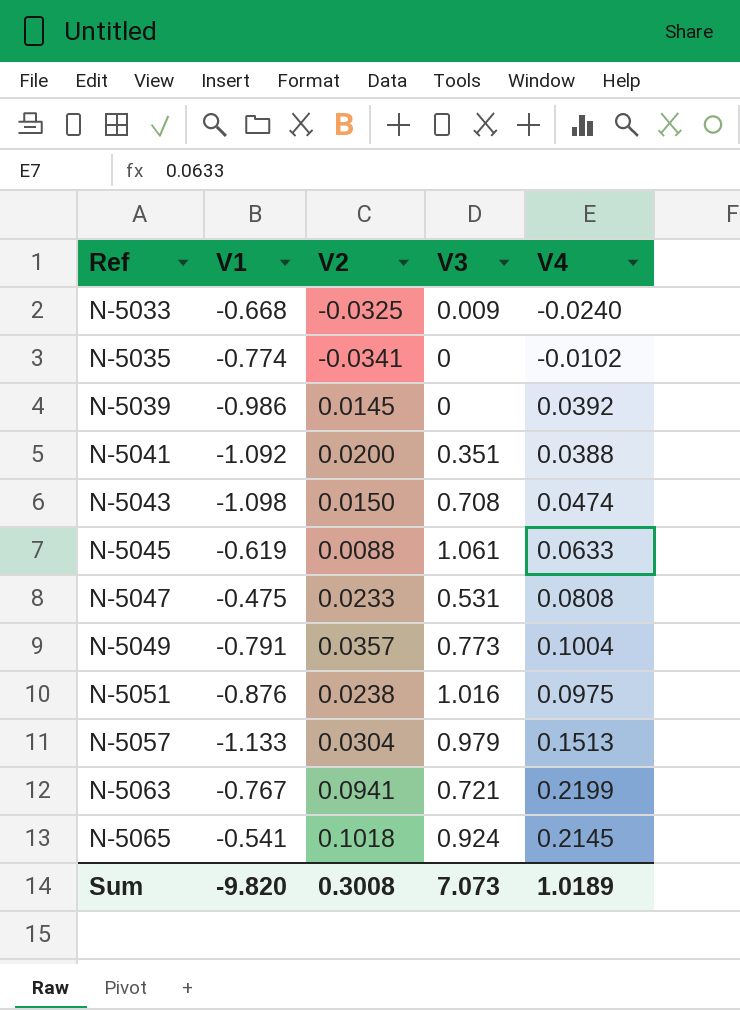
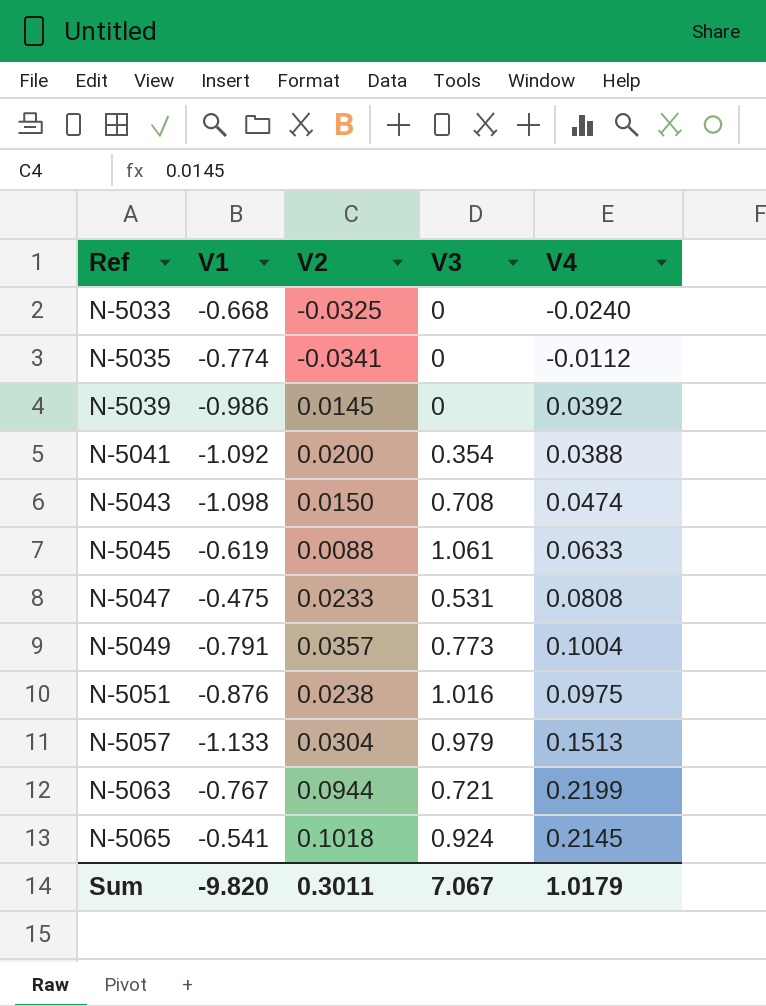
N-5033 | V3: 0.009 -> 0
N-5035 | V4: -0.0102 -> -0.0112
N-5041 | V3: 0.351 -> 0.354
N-5063 | V2: 0.0941 -> 0.0944
Sum | V2: 0.3008 -> 0.3011
Sum | V3: 7.073 -> 7.067
Sum | V4: 1.0189 -> 1.0179

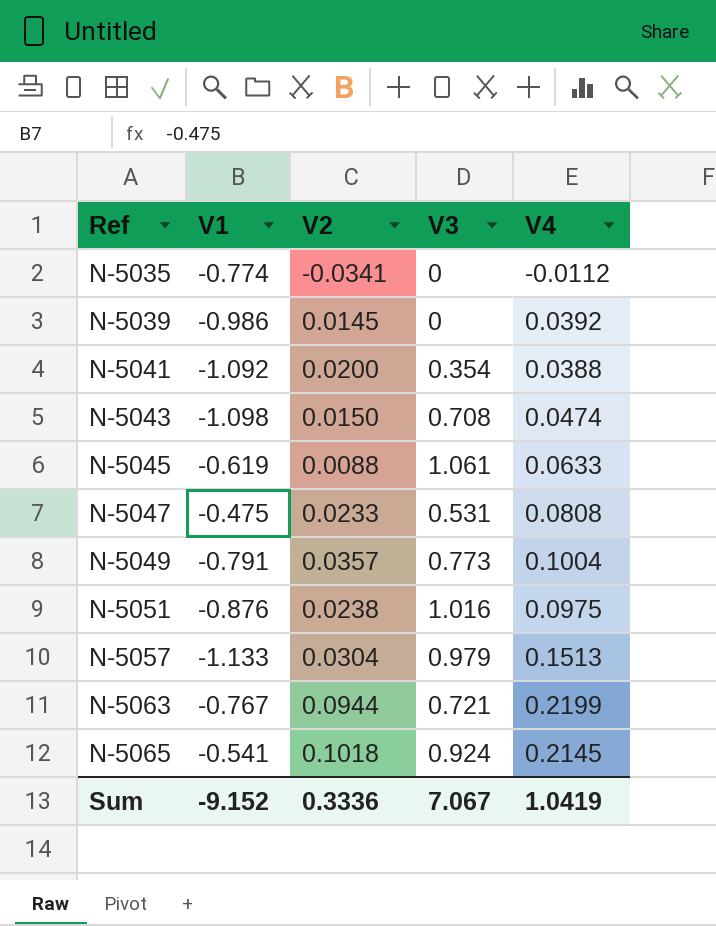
row N-5033: -0.668 | -0.0325 | 0 | -0.0240 -> none
Sum | V1: -9.820 -> -9.152
Sum | V2: 0.3011 -> 0.3336
Sum | V4: 1.0179 -> 1.0419

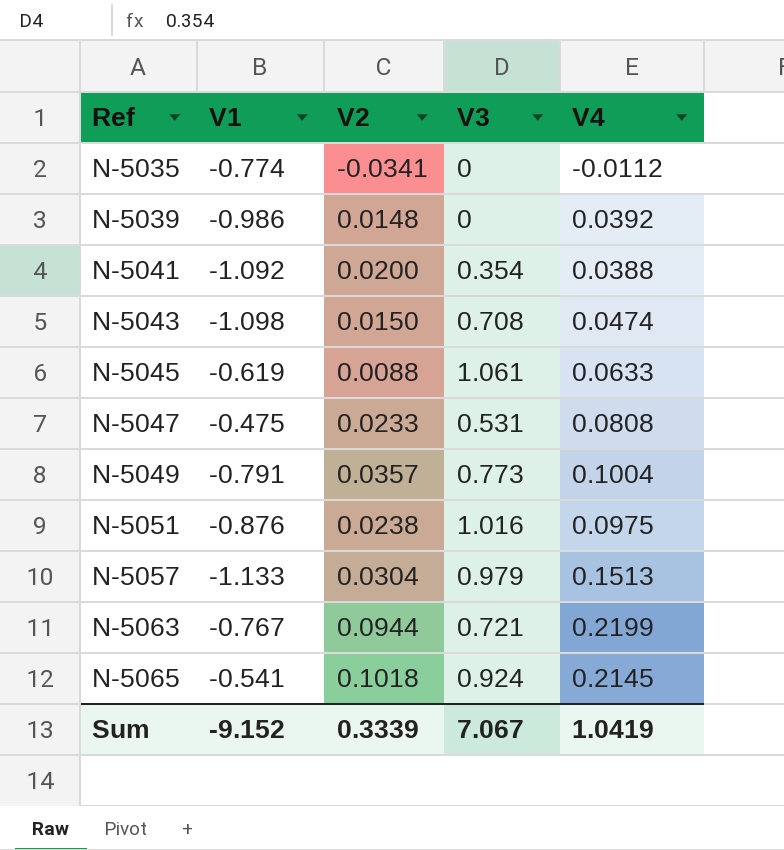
N-5039 | V2: 0.0145 -> 0.0148
Sum | V2: 0.3336 -> 0.3339

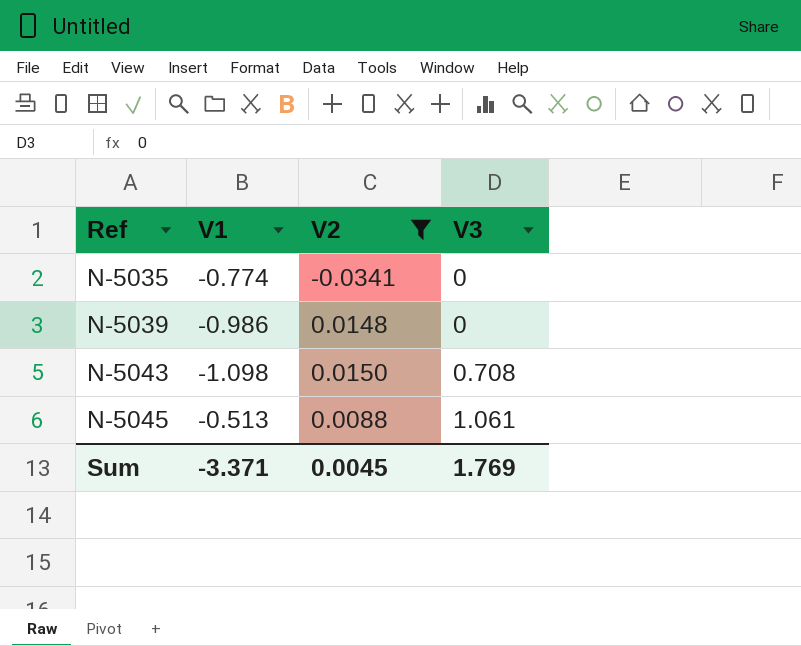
filter: none -> V2 <= 0.0150
column V4 | position: 5 -> none
N-5045 | V1: -0.619 -> -0.513
Sum | V1: -9.152 -> -3.371
Sum | V2: 0.3339 -> 0.0045
Sum | V3: 7.067 -> 1.769

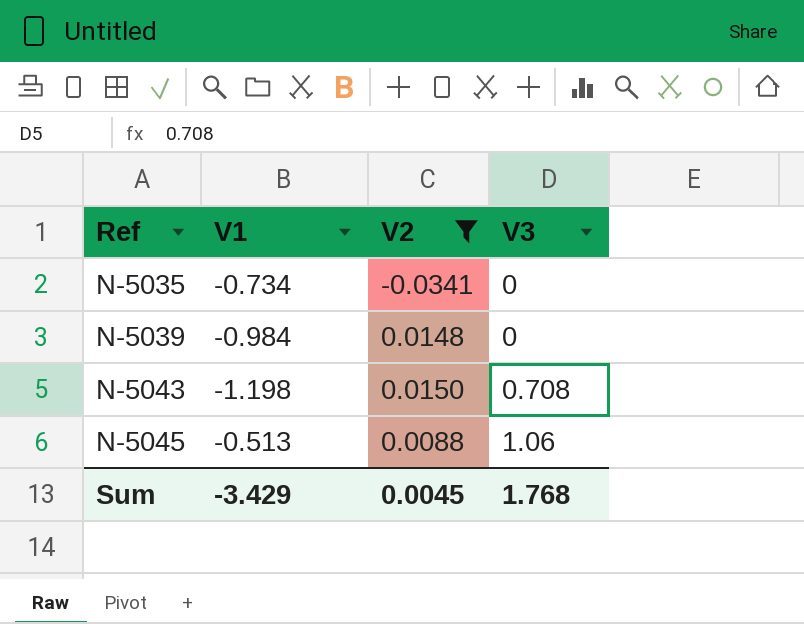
N-5035 | V1: -0.774 -> -0.734
N-5039 | V1: -0.986 -> -0.984
N-5043 | V1: -1.098 -> -1.198
N-5045 | V3: 1.061 -> 1.06
Sum | V1: -3.371 -> -3.429
Sum | V3: 1.769 -> 1.768

